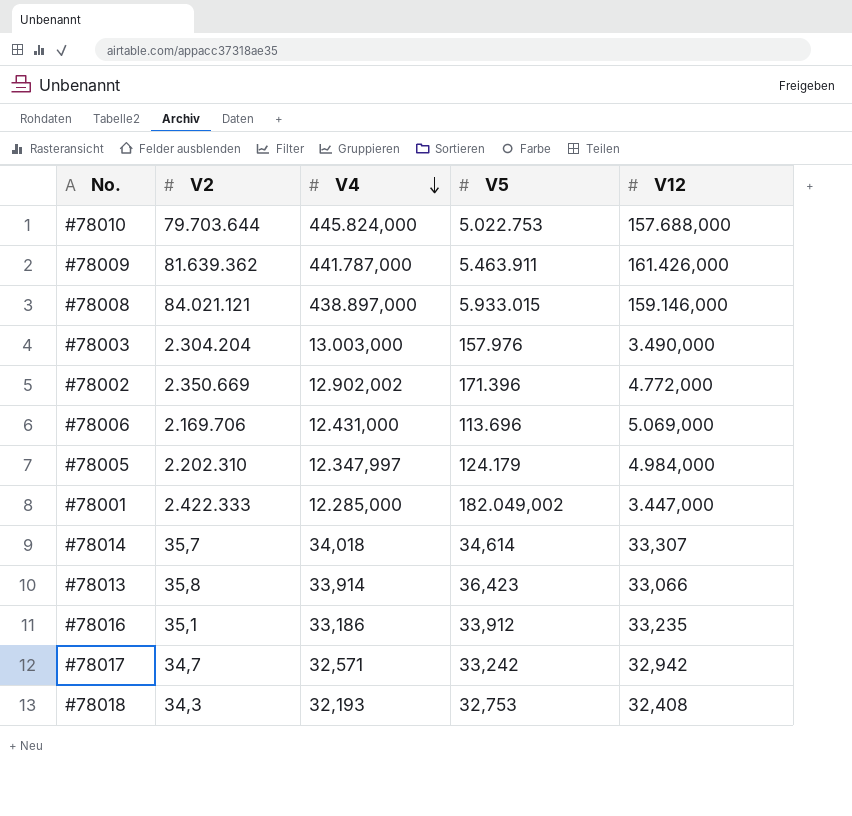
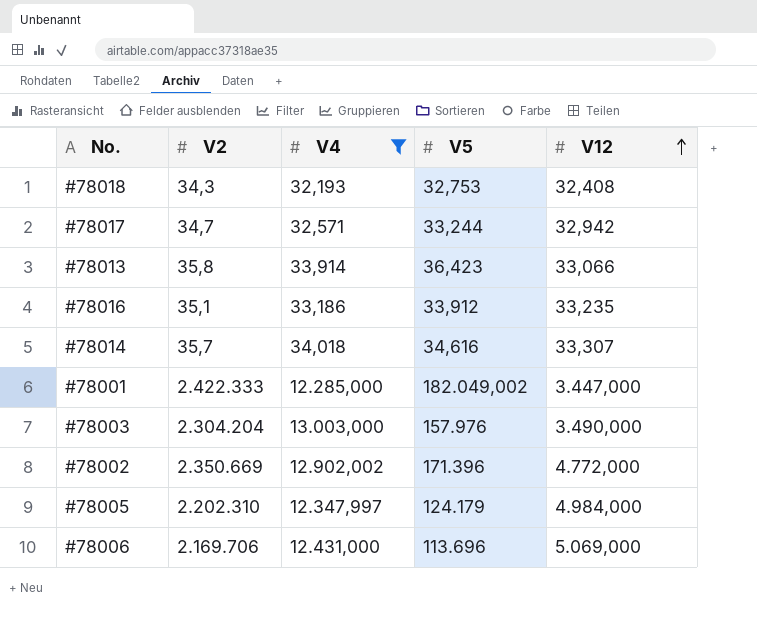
filter: none -> V4 <= 13.003,000
row order: V4 descending -> V12 ascending
#78017 | V5: 33,242 -> 33,244
#78014 | V5: 34,614 -> 34,616

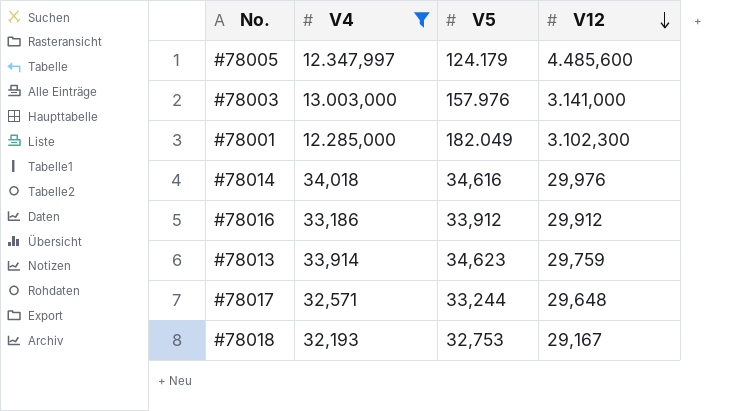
row order: V12 ascending -> V12 descending
column V2 | position: 2 -> none
row #78002: 2.350.669 | 12.902,002 | 171.396 | 4.772,000 -> none
row #78006: 2.169.706 | 12.431,000 | 113.696 | 5.069,000 -> none
#78005 | V12: 4.984,000 -> 4.485,600
#78003 | V12: 3.490,000 -> 3.141,000
#78001 | V5: 182.049,002 -> 182.049
#78001 | V12: 3.447,000 -> 3.102,300
#78014 | V12: 33,307 -> 29,976
#78016 | V12: 33,235 -> 29,912
#78013 | V5: 36,423 -> 34,623
#78013 | V12: 33,066 -> 29,759
#78017 | V12: 32,942 -> 29,648
#78018 | V12: 32,408 -> 29,167

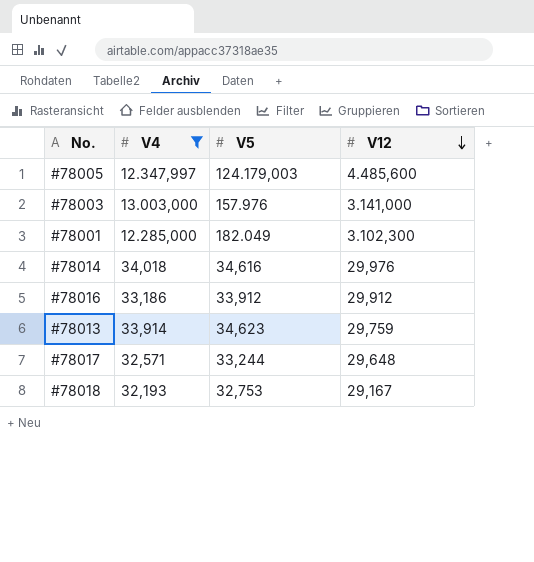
#78005 | V5: 124.179 -> 124.179,003

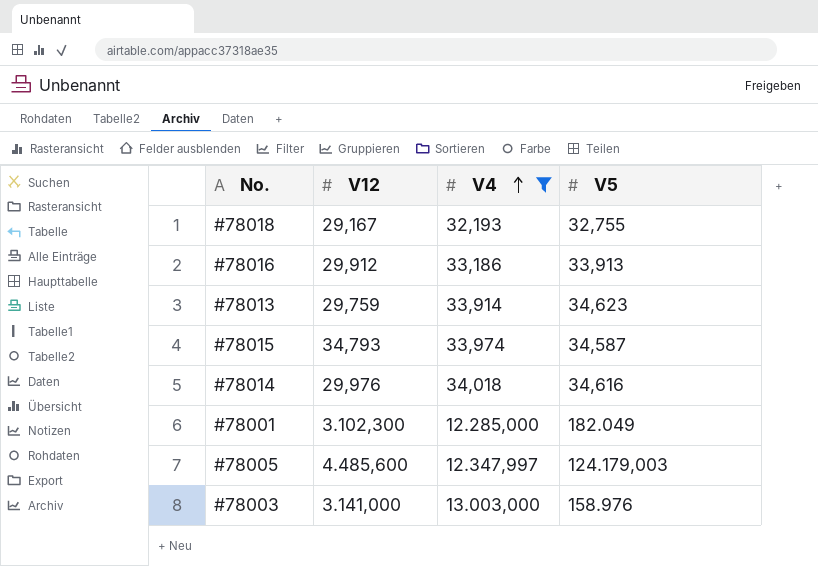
row order: V12 descending -> V4 ascending
column V12 | position: 4 -> 2
row #78017: 32,571 | 33,244 | 29,648 -> none
#78018 | V5: 32,753 -> 32,755
#78016 | V5: 33,912 -> 33,913
row #78015: none -> 34,793 | 33,974 | 34,587
#78003 | V5: 157.976 -> 158.976

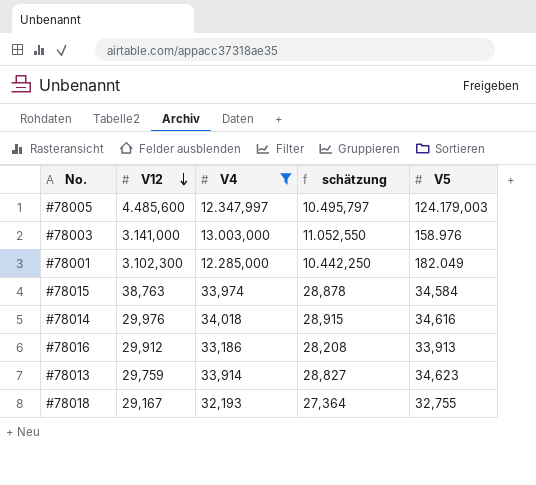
row order: V4 ascending -> V12 descending
column schätzung | formula: none -> [V4] * 0,85
#78015 | V12: 34,793 -> 38,763
#78015 | V5: 34,587 -> 34,584

